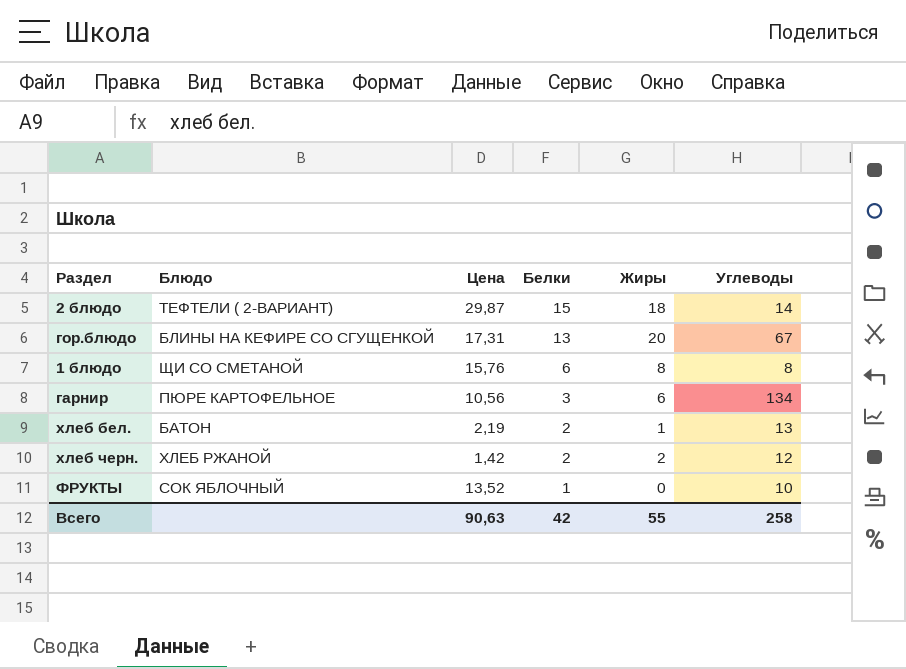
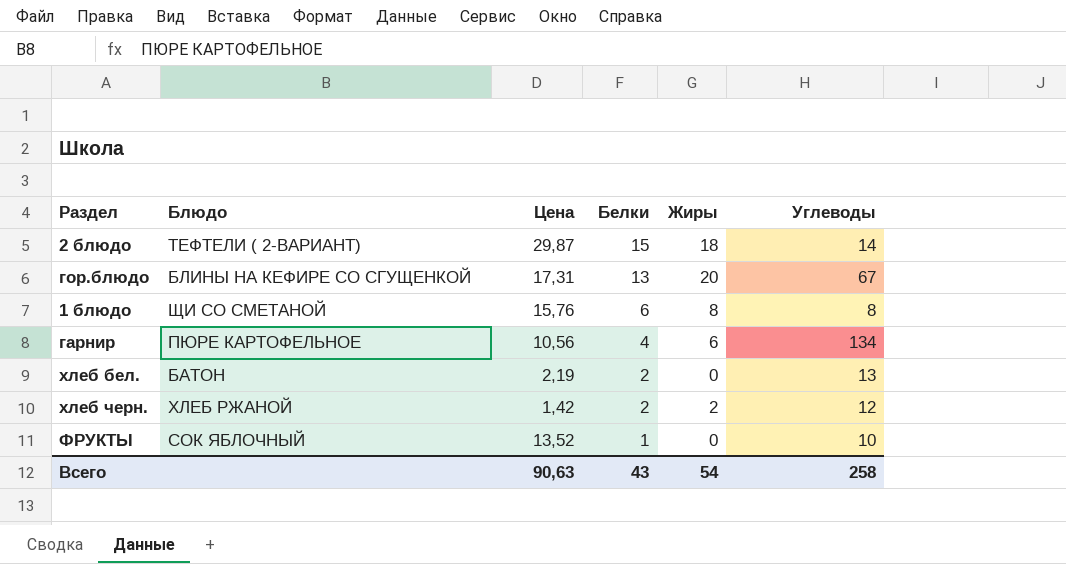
гарнир | Белки: 3 -> 4
хлеб бел. | Жиры: 1 -> 0
Всего | Белки: 42 -> 43
Всего | Жиры: 55 -> 54

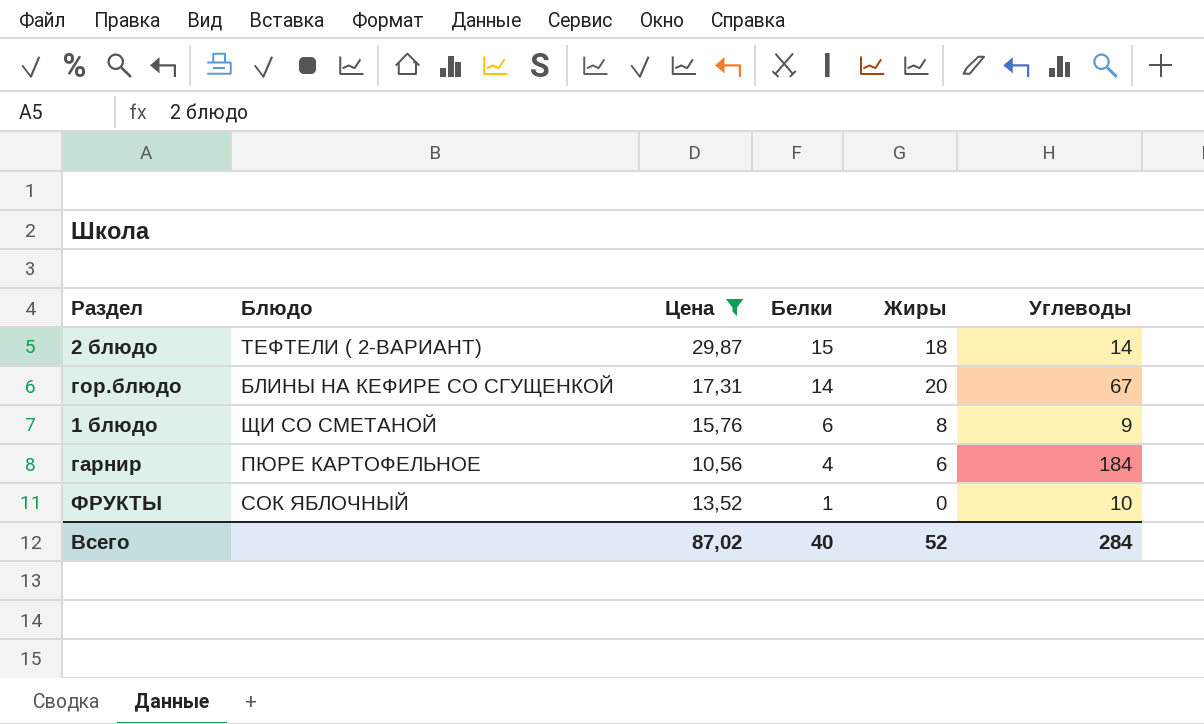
filter: none -> Цена >= 10,56
гор.блюдо | Белки: 13 -> 14
1 блюдо | Углеводы: 8 -> 9
гарнир | Углеводы: 134 -> 184
Всего | Цена: 90,63 -> 87,02
Всего | Белки: 43 -> 40
Всего | Жиры: 54 -> 52
Всего | Углеводы: 258 -> 284

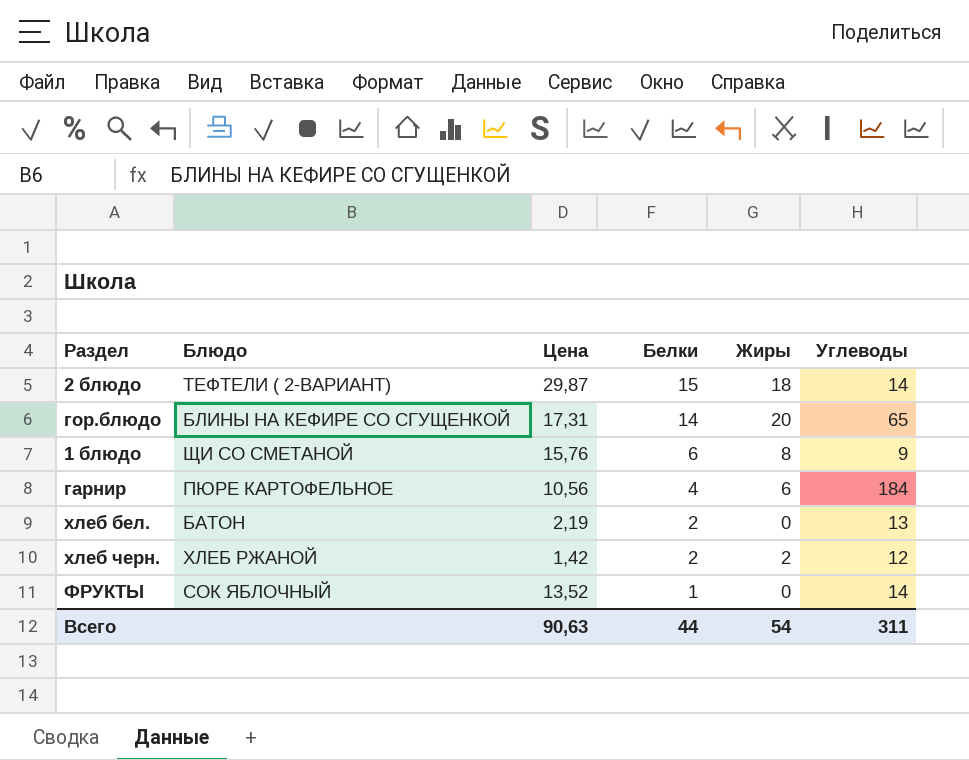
filter: Цена >= 10,56 -> none
гор.блюдо | Углеводы: 67 -> 65
ФРУКТЫ | Углеводы: 10 -> 14
Всего | Цена: 87,02 -> 90,63
Всего | Белки: 40 -> 44
Всего | Жиры: 52 -> 54
Всего | Углеводы: 284 -> 311

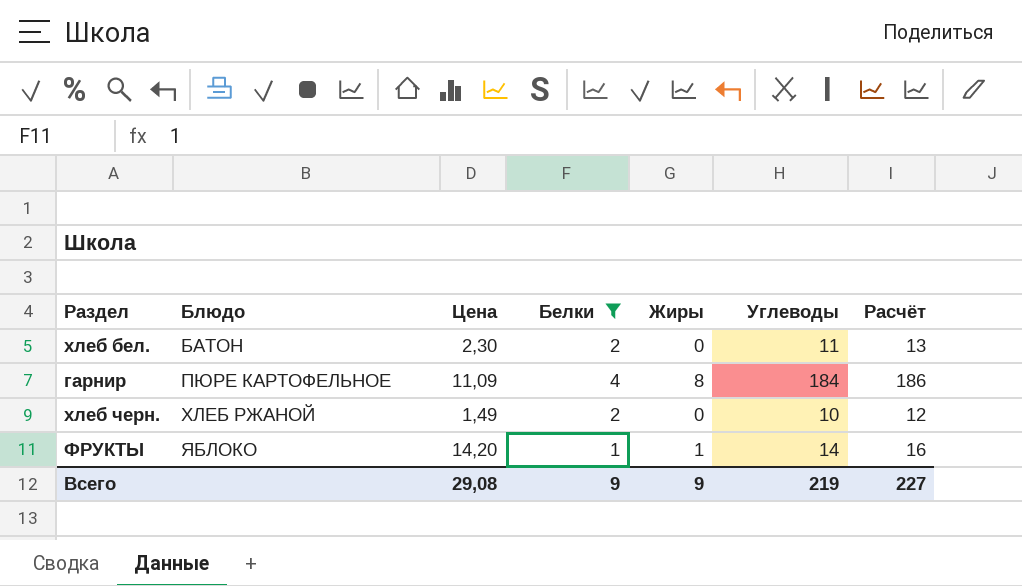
filter: none -> Белки <= 4
row order: Белки descending -> Блюдо ascending
column Расчёт | formula: none -> [Углеводы] + 2
хлеб бел. | Цена: 2,19 -> 2,30
хлеб бел. | Углеводы: 13 -> 11
гарнир | Цена: 10,56 -> 11,09
гарнир | Жиры: 6 -> 8
хлеб черн. | Цена: 1,42 -> 1,49
хлеб черн. | Жиры: 2 -> 0
хлеб черн. | Углеводы: 12 -> 10
ФРУКТЫ | Блюдо: СОК ЯБЛОЧНЫЙ -> ЯБЛОКО
ФРУКТЫ | Цена: 13,52 -> 14,20
ФРУКТЫ | Жиры: 0 -> 1
Всего | Цена: 90,63 -> 29,08
Всего | Белки: 44 -> 9
Всего | Жиры: 54 -> 9
Всего | Углеводы: 311 -> 219

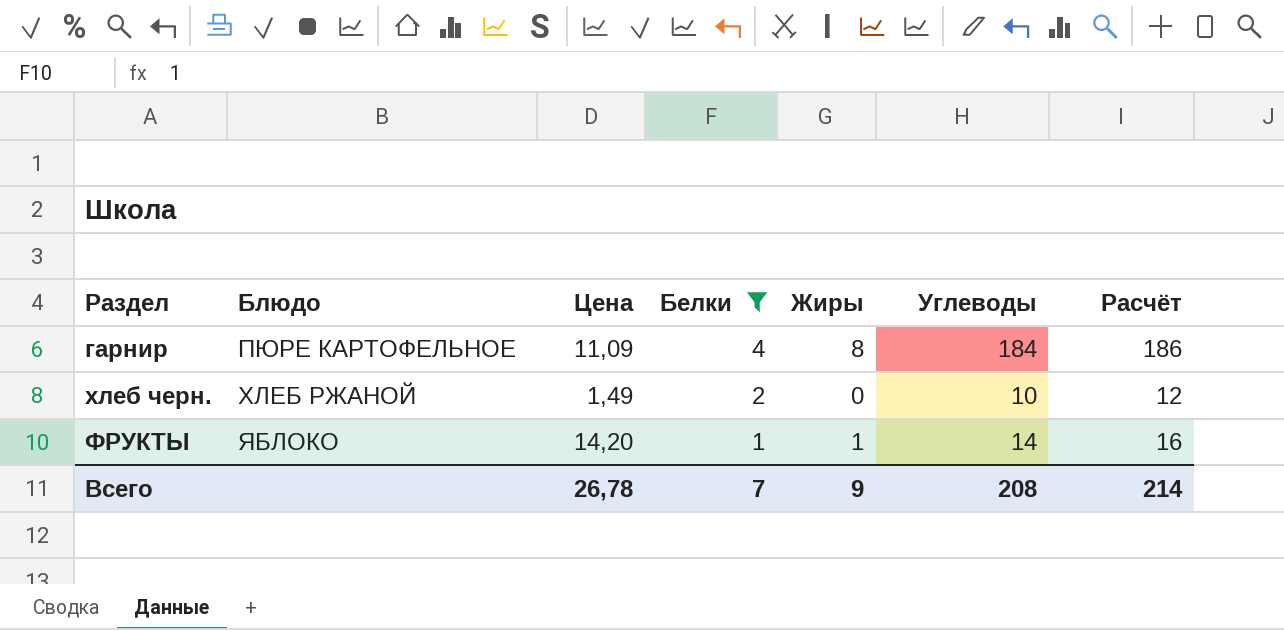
row хлеб бел.: БАТОН | 2,30 | 2 | 0 | 11 | 13 -> none
Всего | Цена: 29,08 -> 26,78
Всего | Белки: 9 -> 7
Всего | Углеводы: 219 -> 208
Всего | Расчёт: 227 -> 214

